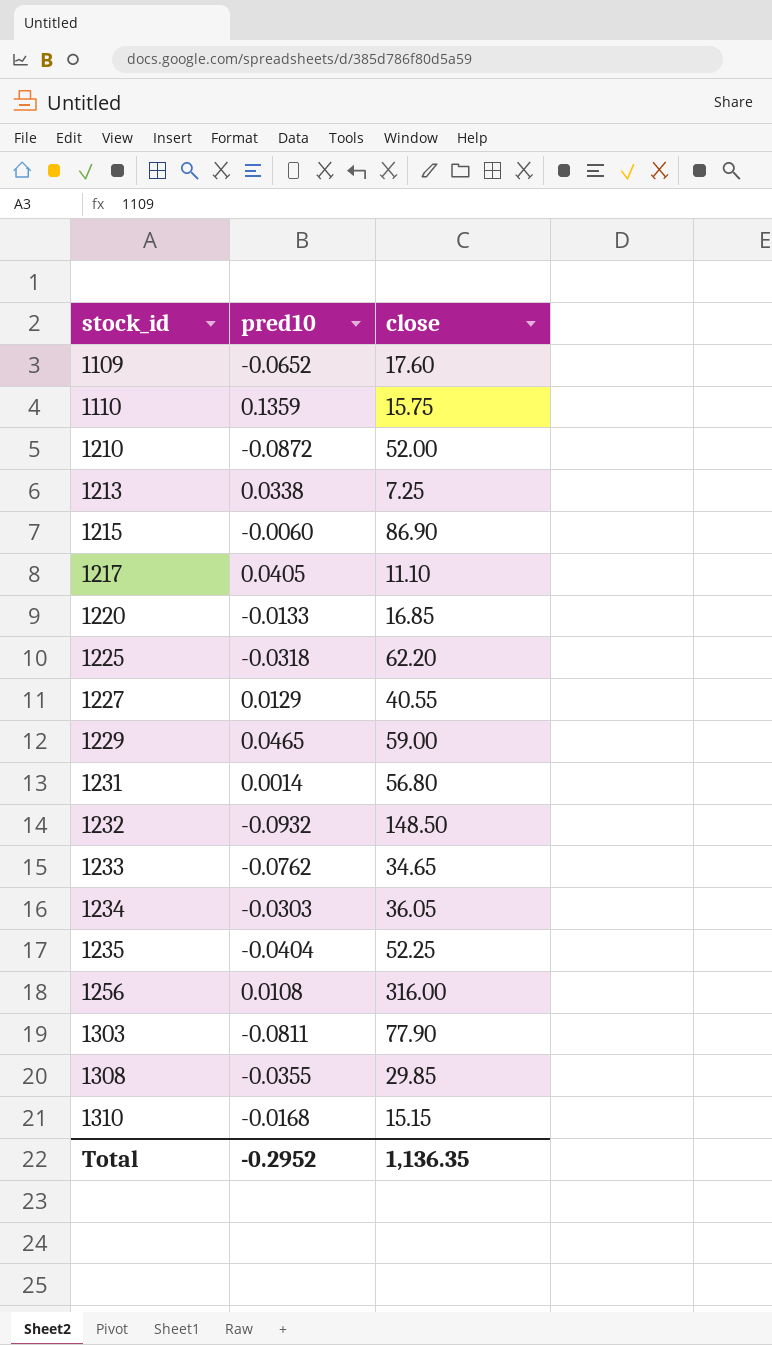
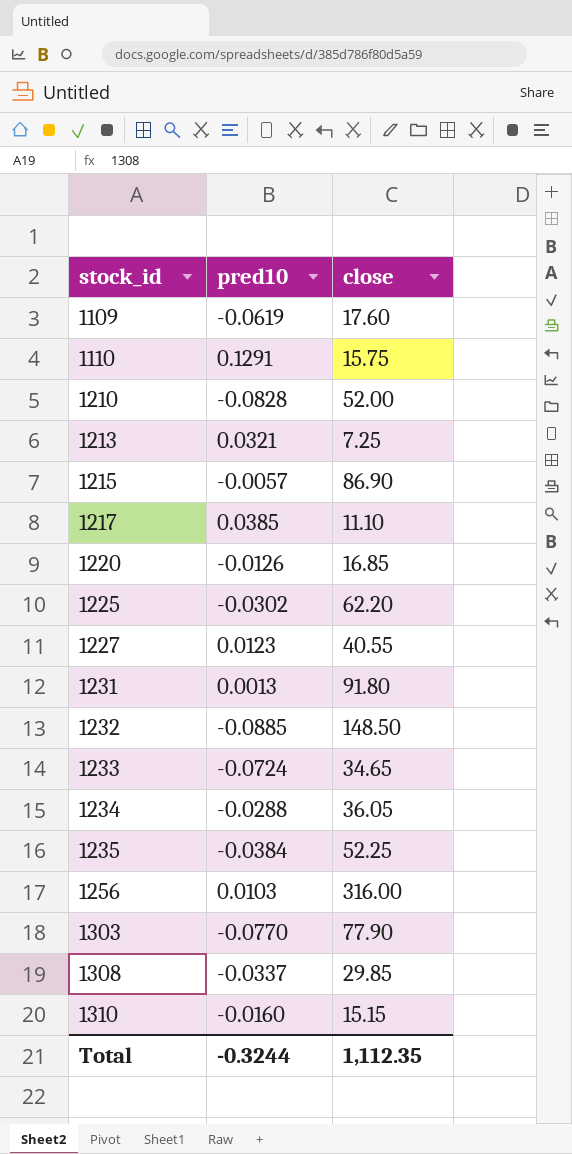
row 1229: 0.0465 | 59.00 -> none
1109 | pred10: -0.0652 -> -0.0619
1110 | pred10: 0.1359 -> 0.1291
1210 | pred10: -0.0872 -> -0.0828
1213 | pred10: 0.0338 -> 0.0321
1215 | pred10: -0.0060 -> -0.0057
1217 | pred10: 0.0405 -> 0.0385
1220 | pred10: -0.0133 -> -0.0126
1225 | pred10: -0.0318 -> -0.0302
1227 | pred10: 0.0129 -> 0.0123
1231 | pred10: 0.0014 -> 0.0013
1231 | close: 56.80 -> 91.80
1232 | pred10: -0.0932 -> -0.0885
1233 | pred10: -0.0762 -> -0.0724
1234 | pred10: -0.0303 -> -0.0288
1235 | pred10: -0.0404 -> -0.0384
1256 | pred10: 0.0108 -> 0.0103
1303 | pred10: -0.0811 -> -0.0770
1308 | pred10: -0.0355 -> -0.0337
1310 | pred10: -0.0168 -> -0.0160
Total | pred10: -0.2952 -> -0.3244
Total | close: 1,136.35 -> 1,112.35

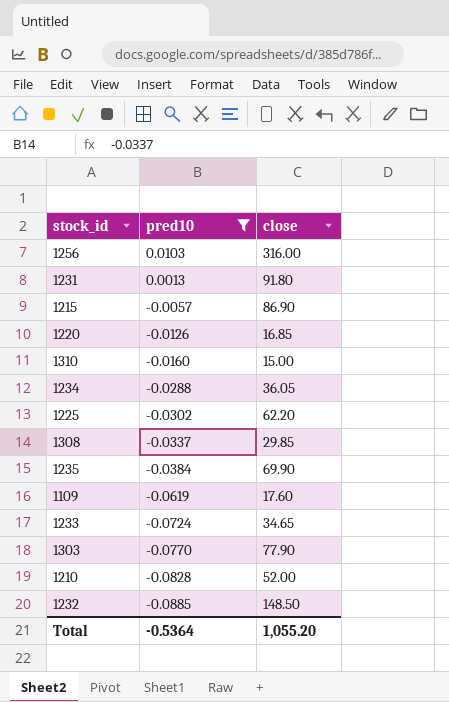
filter: none -> pred10 <= 0.0103
row order: stock_id ascending -> pred10 descending
1310 | close: 15.15 -> 15.00
1235 | close: 52.25 -> 69.90
Total | pred10: -0.3244 -> -0.5364
Total | close: 1,112.35 -> 1,055.20

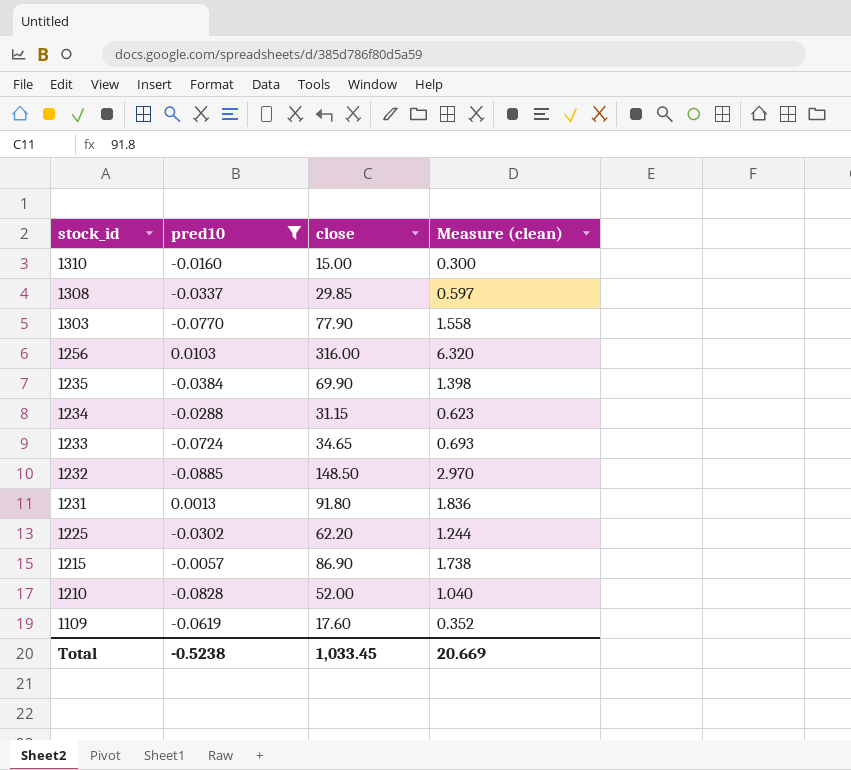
row order: pred10 descending -> stock_id descending
column Measure (clean) | formula: none -> [close] * 0.02
row 1220: -0.0126 | 16.85 -> none
1234 | close: 36.05 -> 31.15
Total | pred10: -0.5364 -> -0.5238
Total | close: 1,055.20 -> 1,033.45

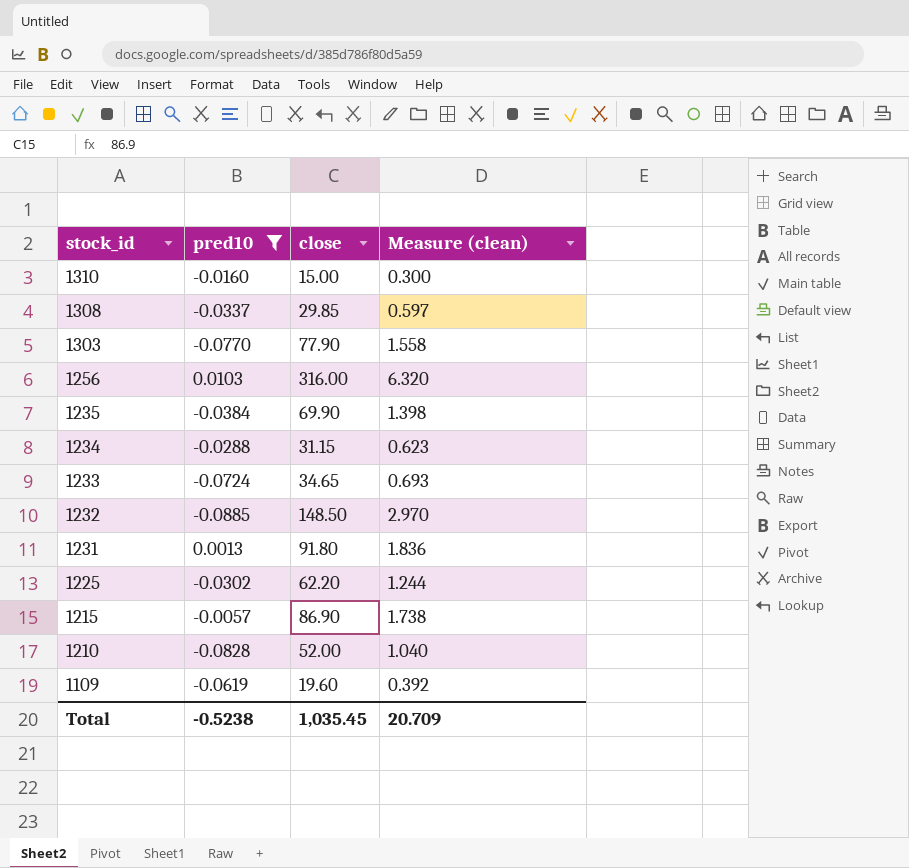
1109 | close: 17.60 -> 19.60
1109 | Measure (clean): 0.352 -> 0.392
Total | close: 1,033.45 -> 1,035.45
Total | Measure (clean): 20.669 -> 20.709

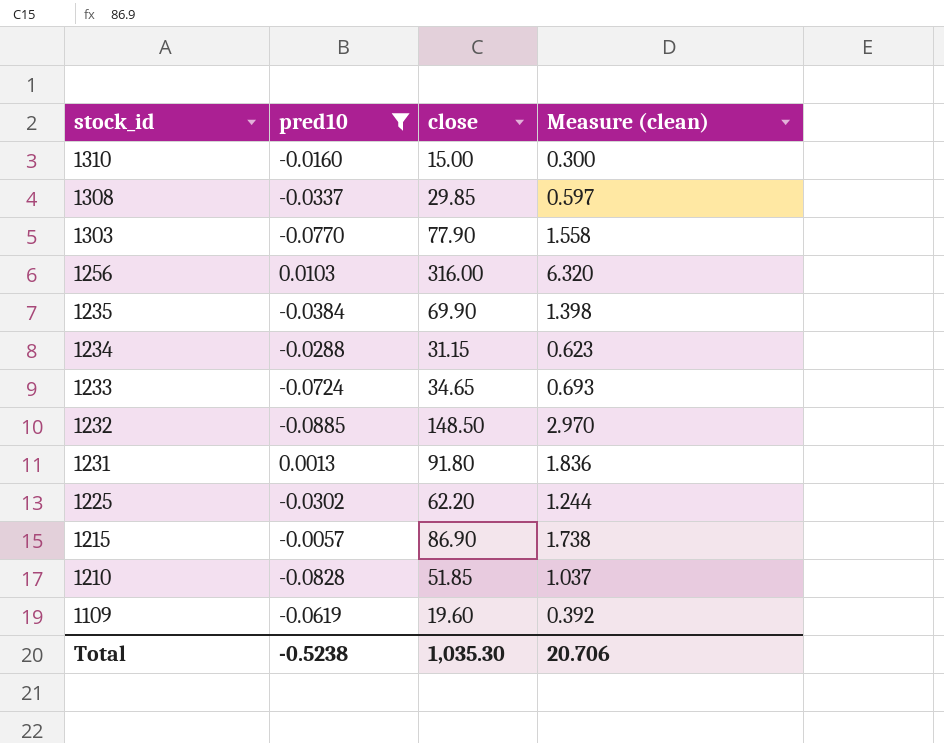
1210 | close: 52.00 -> 51.85
1210 | Measure (clean): 1.040 -> 1.037
Total | close: 1,035.45 -> 1,035.30
Total | Measure (clean): 20.709 -> 20.706

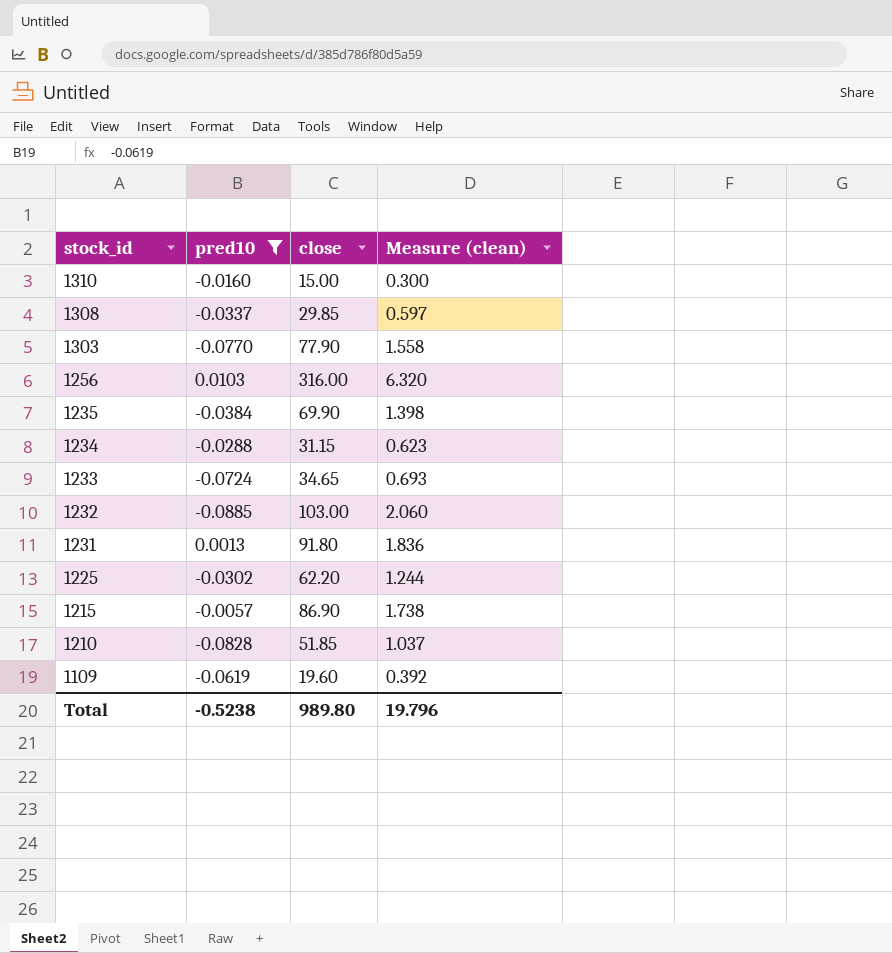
1232 | close: 148.50 -> 103.00
1232 | Measure (clean): 2.970 -> 2.060
Total | close: 1,035.30 -> 989.80
Total | Measure (clean): 20.706 -> 19.796

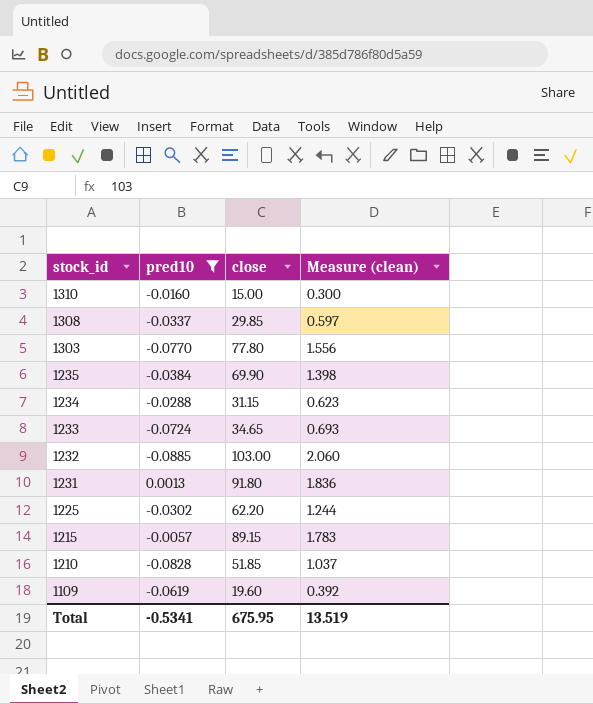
row 1256: 0.0103 | 316.00 | 6.320 -> none
1303 | close: 77.90 -> 77.80
1303 | Measure (clean): 1.558 -> 1.556
1215 | close: 86.90 -> 89.15
1215 | Measure (clean): 1.738 -> 1.783
Total | pred10: -0.5238 -> -0.5341
Total | close: 989.80 -> 675.95
Total | Measure (clean): 19.796 -> 13.519

